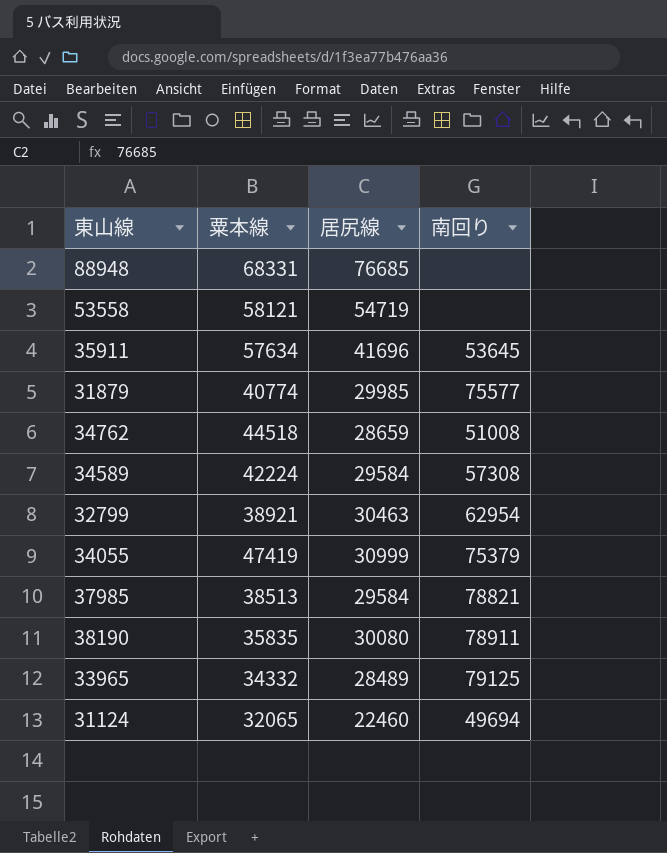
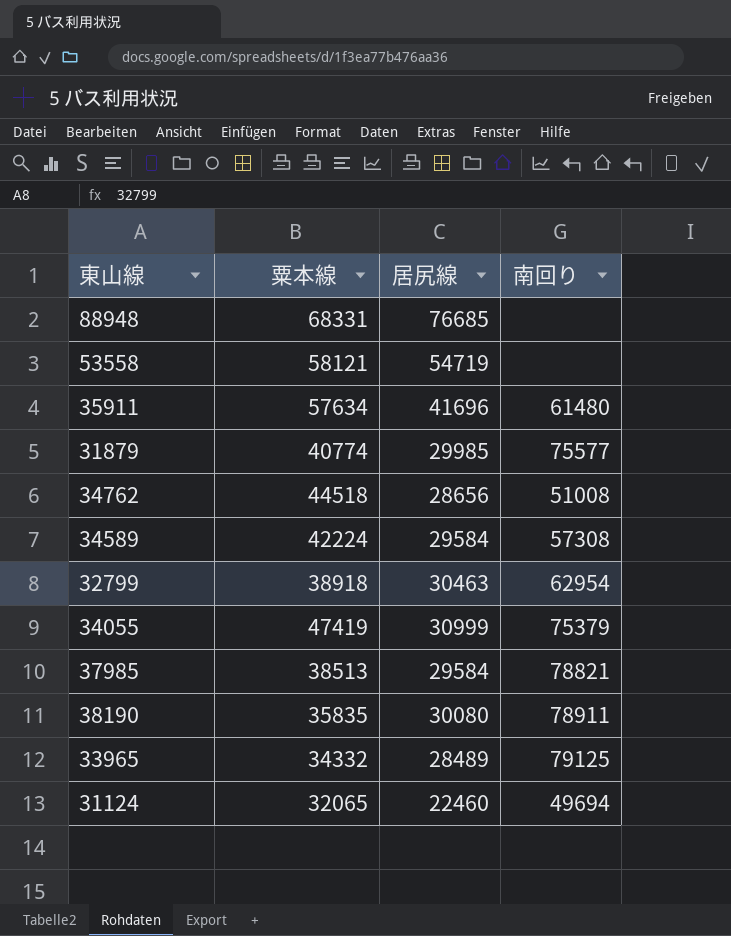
35911 | 南回り: 53645 -> 61480
34762 | 居尻線: 28659 -> 28656
32799 | 粟本線: 38921 -> 38918

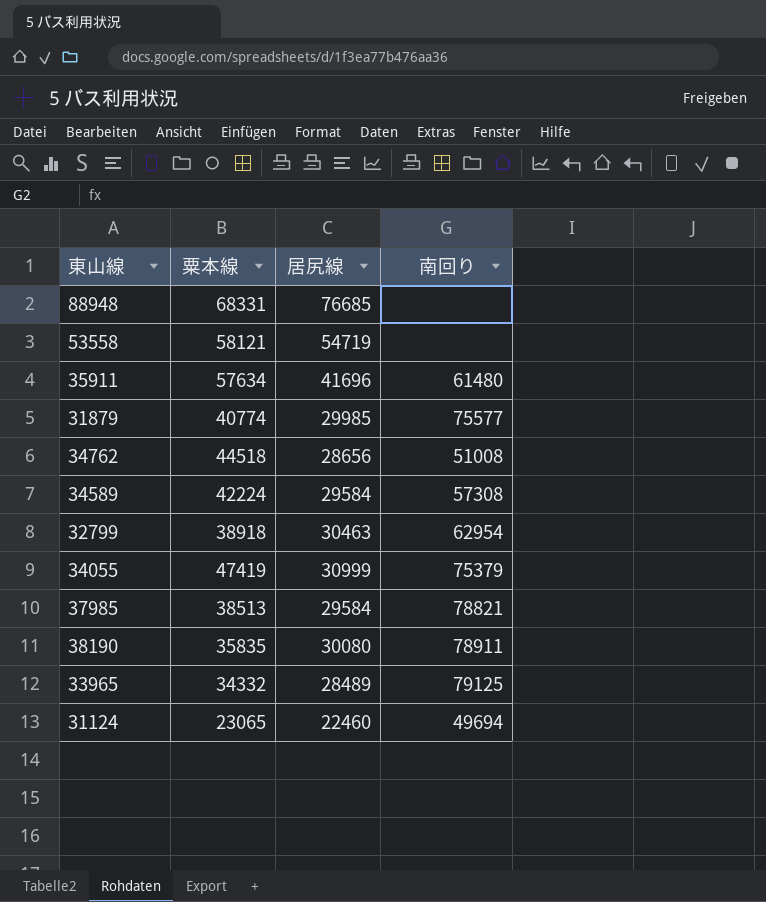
31124 | 粟本線: 32065 -> 23065

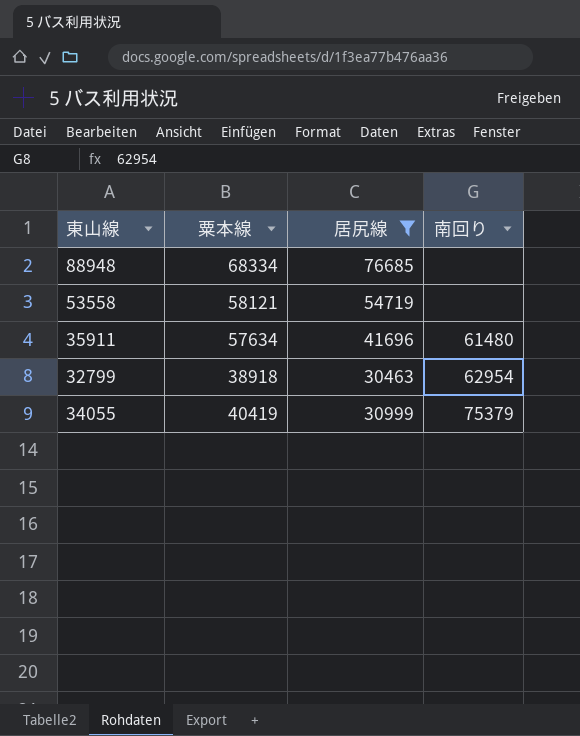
filter: none -> 居尻線 >= 30463
88948 | 粟本線: 68331 -> 68334
34055 | 粟本線: 47419 -> 40419

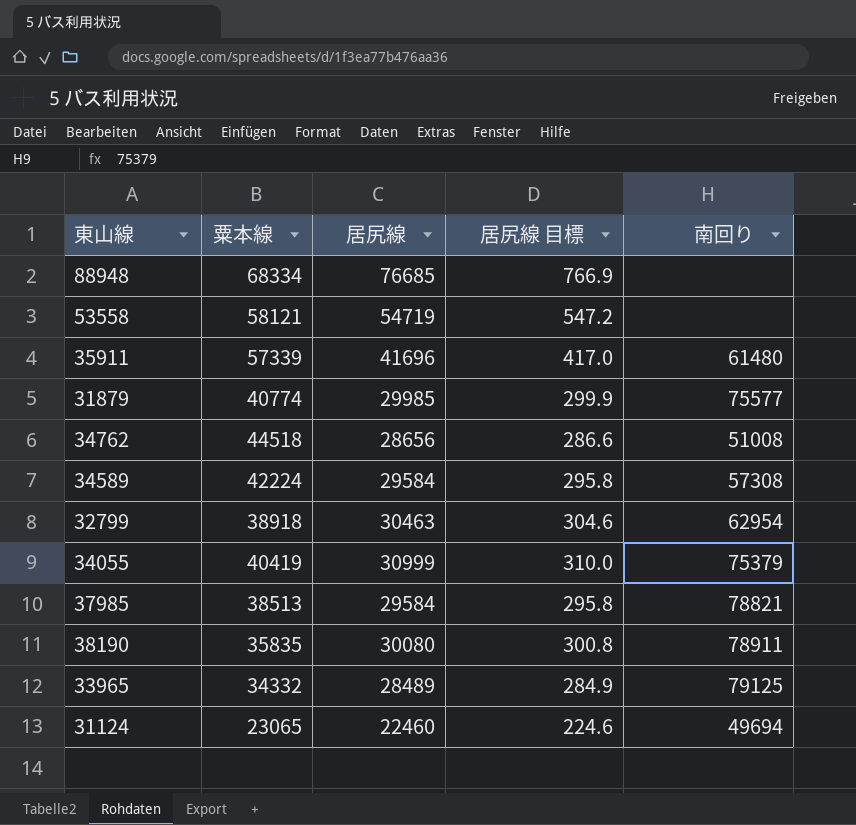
filter: 居尻線 >= 30463 -> none
column 居尻線 目標 | formula: none -> [居尻線] * 0.01
35911 | 粟本線: 57634 -> 57339

